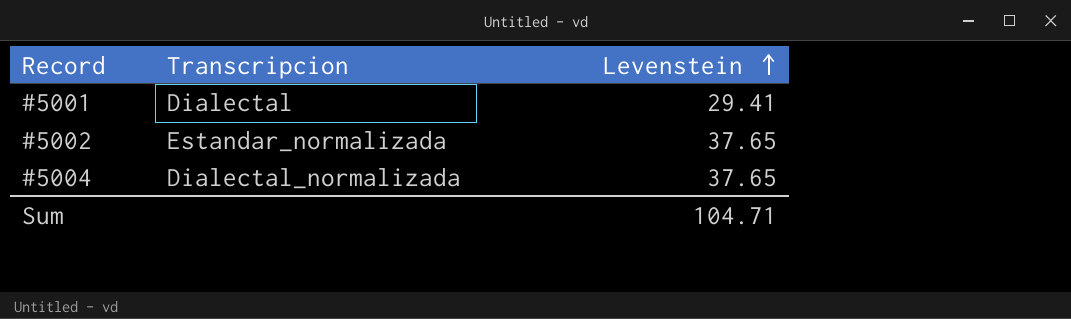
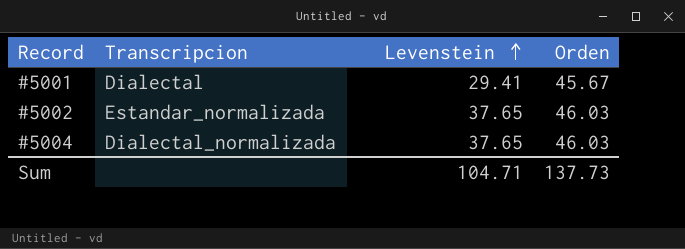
column Orden | position: none -> 4

